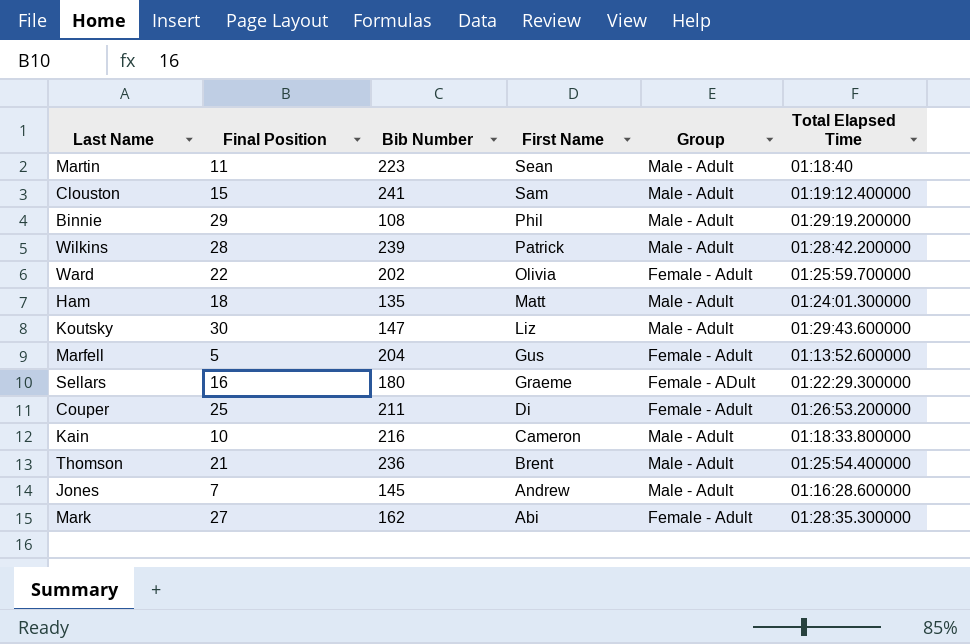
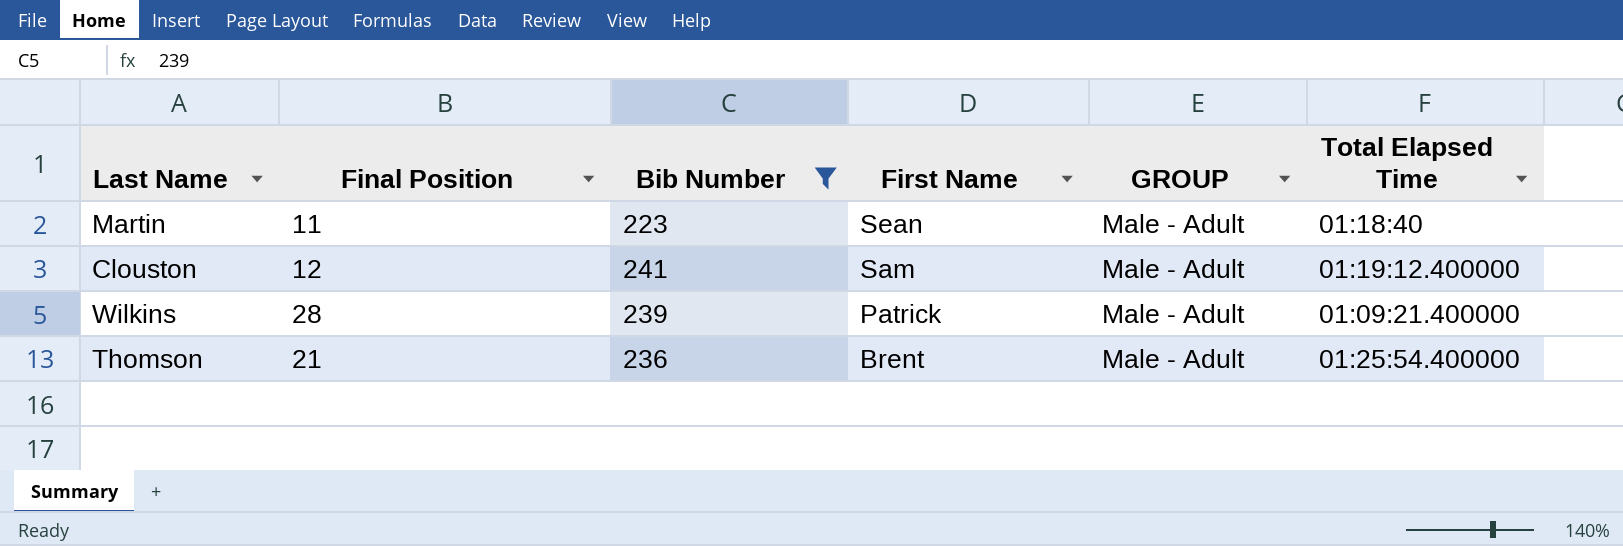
filter: none -> Bib Number >= 223
column name: Group -> GROUP
Clouston | Final Position: 15 -> 12
Wilkins | Total Elapsed Time: 01:28:42.200000 -> 01:09:21.400000

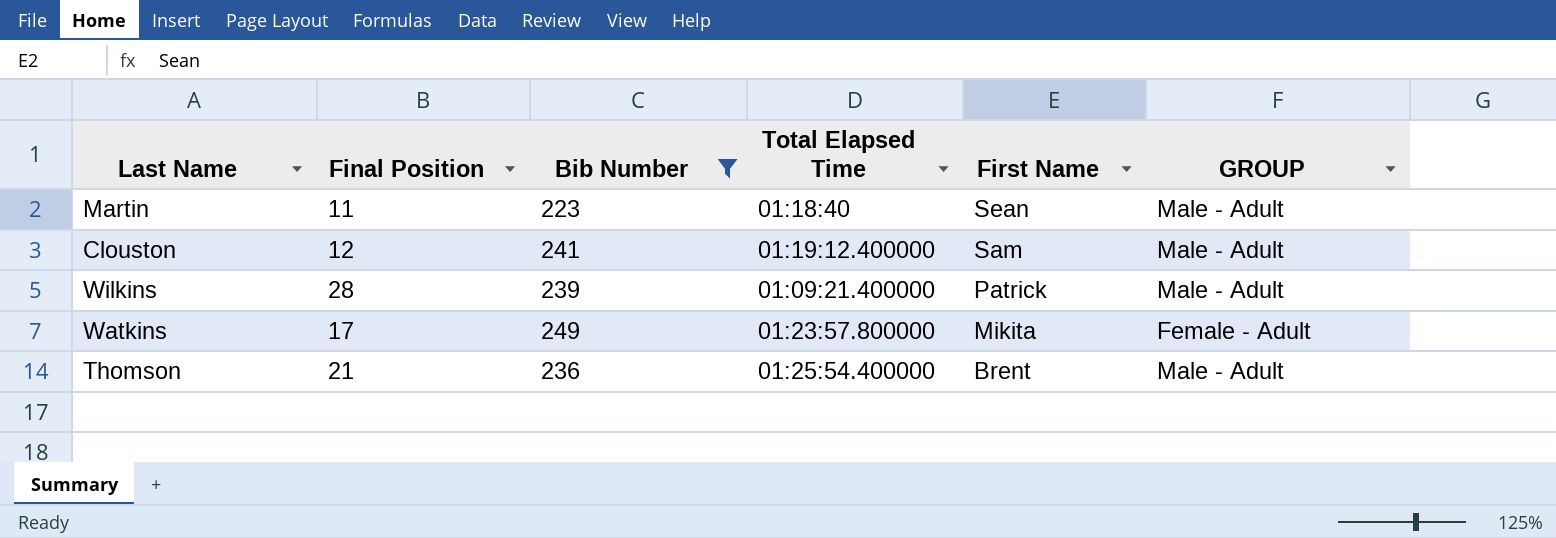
column Total Elapsed Time | position: 6 -> 4
row Watkins: none -> 17 | 249 | 01:23:57.800000 | Mikita | Female - Adult

